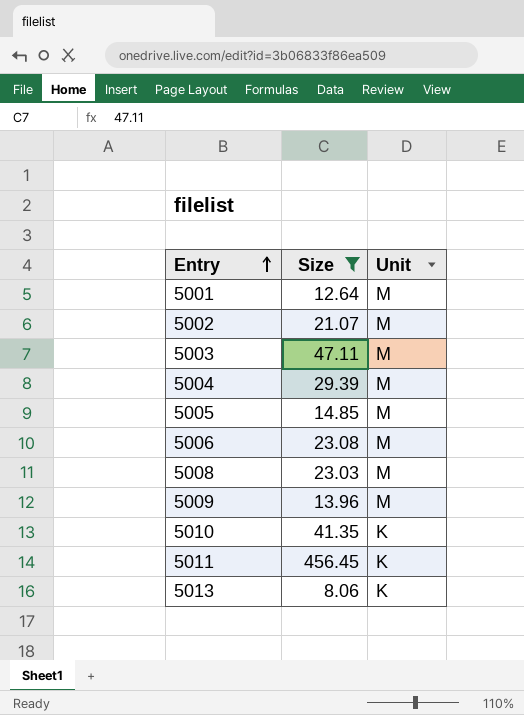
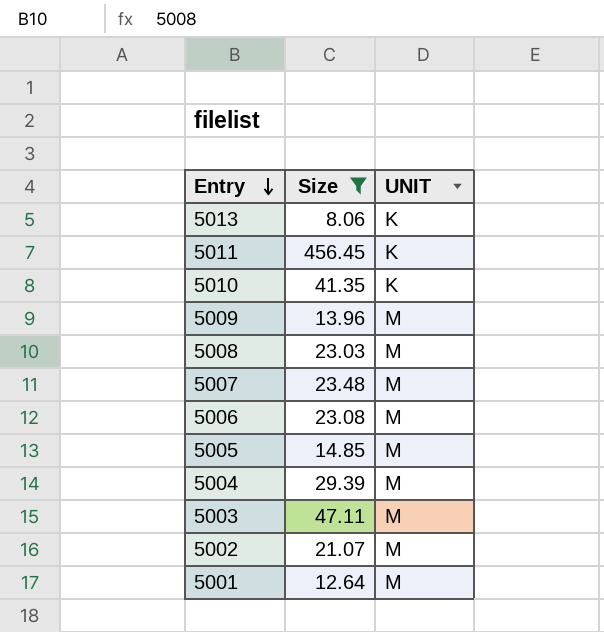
row order: Entry ascending -> Entry descending
column name: Unit -> UNIT
row 5007: none -> 23.48 | M

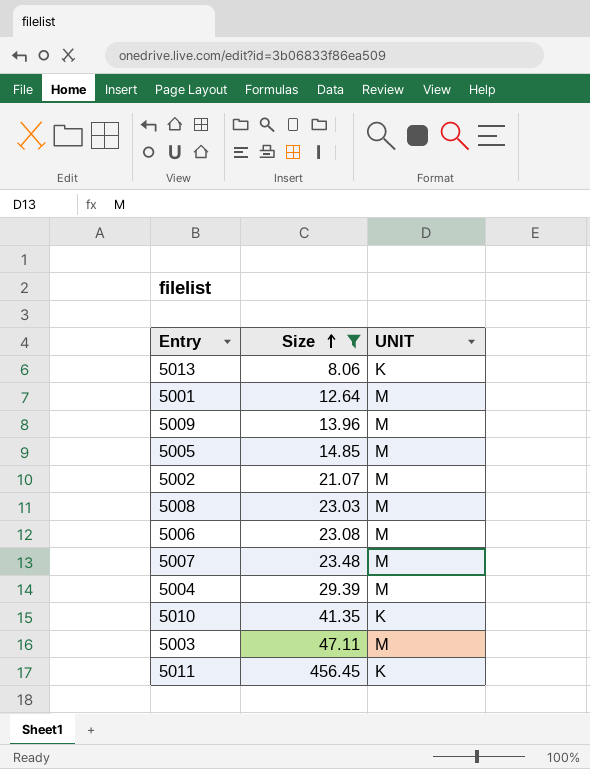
row order: Entry descending -> Size ascending

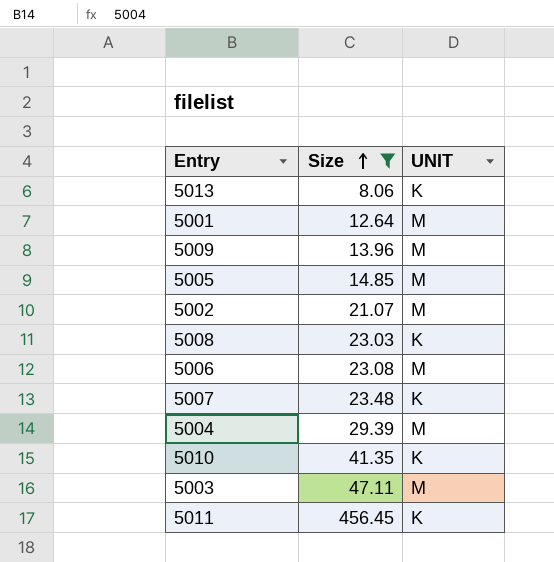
5008 | UNIT: M -> K
5007 | UNIT: M -> K

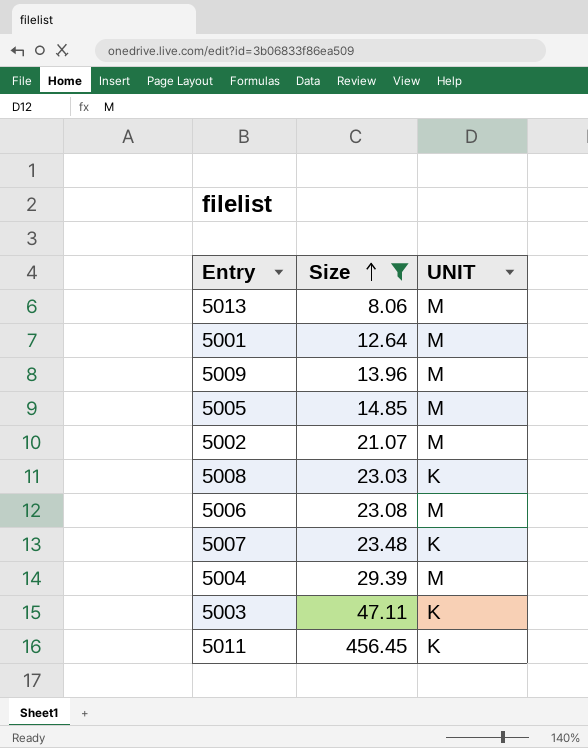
row 5010: 41.35 | K -> none
5013 | UNIT: K -> M
5003 | UNIT: M -> K

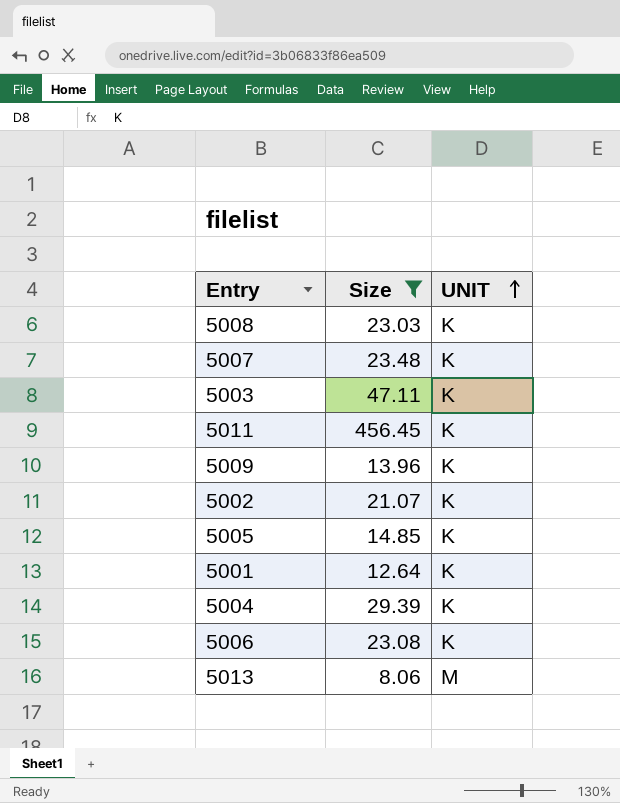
row order: Size ascending -> UNIT ascending
5009 | UNIT: M -> K
5002 | UNIT: M -> K
5005 | UNIT: M -> K
5001 | UNIT: M -> K
5004 | UNIT: M -> K
5006 | UNIT: M -> K

